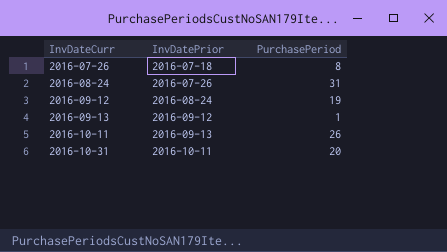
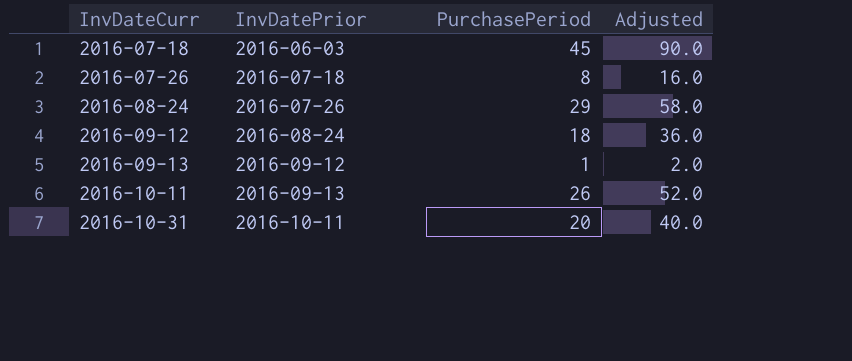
column Adjusted | formula: none -> [PurchasePeriod] * 2
row 2016-07-18: none -> 2016-06-03 | 45 | 90.0
2016-08-24 | PurchasePeriod: 31 -> 29
2016-09-12 | PurchasePeriod: 19 -> 18

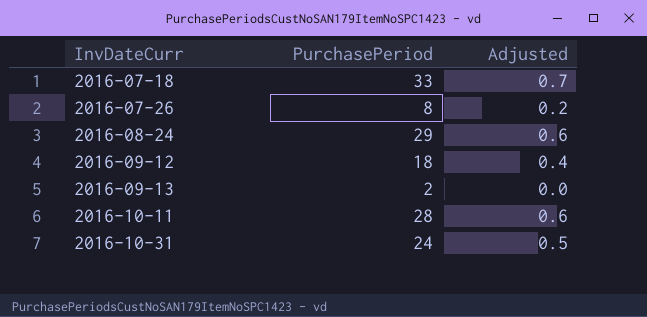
column InvDatePrior | position: 2 -> none
column Adjusted | formula: [PurchasePeriod] * 2 -> [PurchasePeriod] * 0.02
2016-07-18 | PurchasePeriod: 45 -> 33
2016-09-13 | PurchasePeriod: 1 -> 2
2016-10-11 | PurchasePeriod: 26 -> 28
2016-10-31 | PurchasePeriod: 20 -> 24

